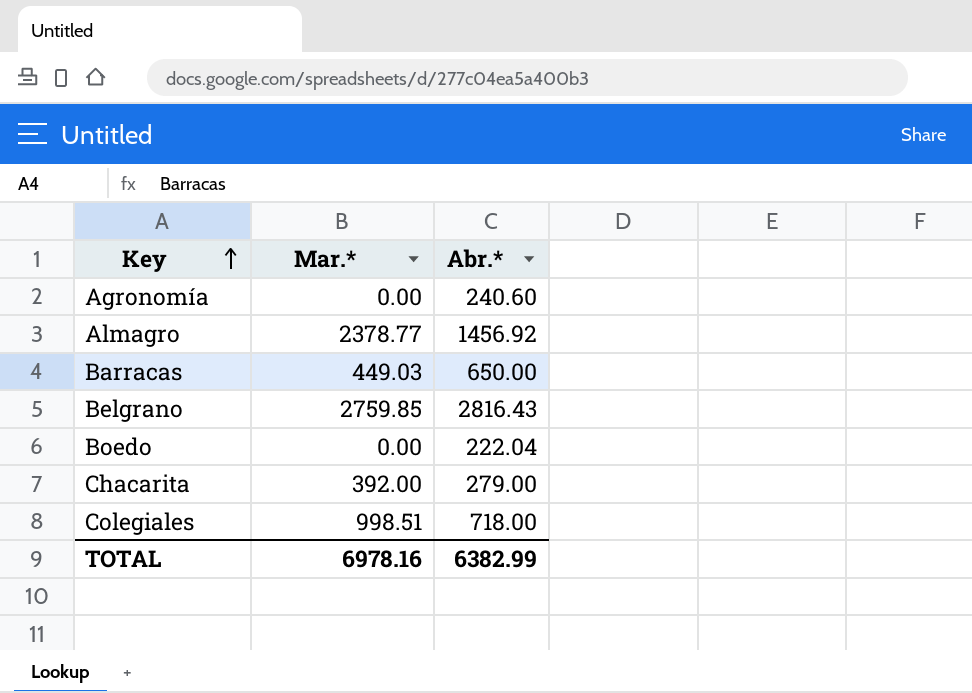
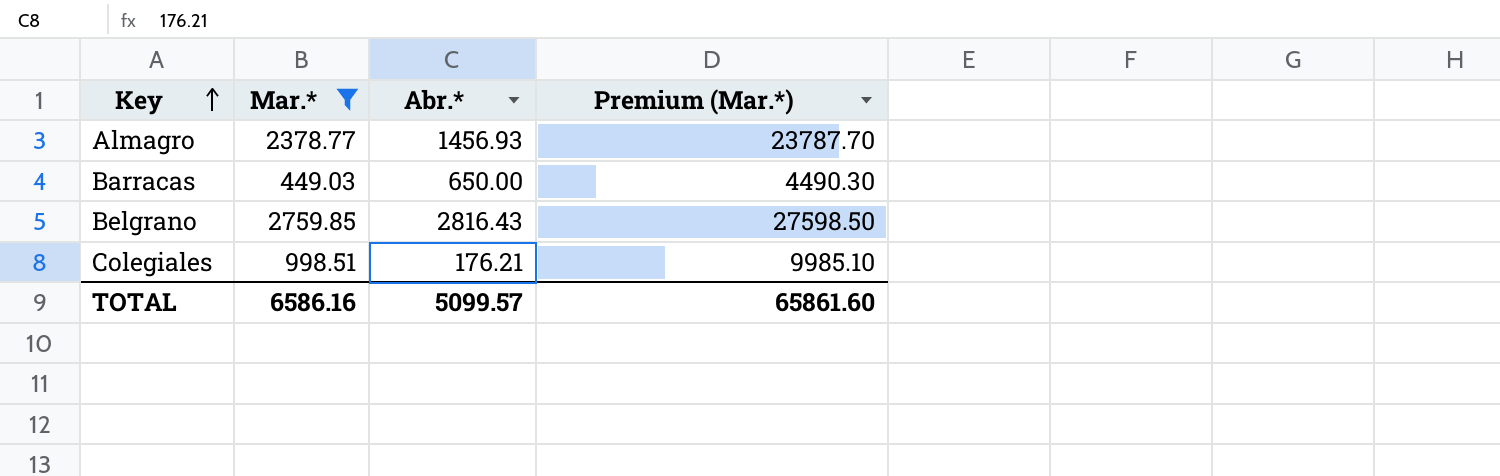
filter: none -> Mar.* >= 449.03
column Premium (Mar.*) | formula: none -> [Mar.*] * 10
Almagro | Abr.*: 1456.92 -> 1456.93
Colegiales | Abr.*: 718.00 -> 176.21
TOTAL | Mar.*: 6978.16 -> 6586.16
TOTAL | Abr.*: 6382.99 -> 5099.57

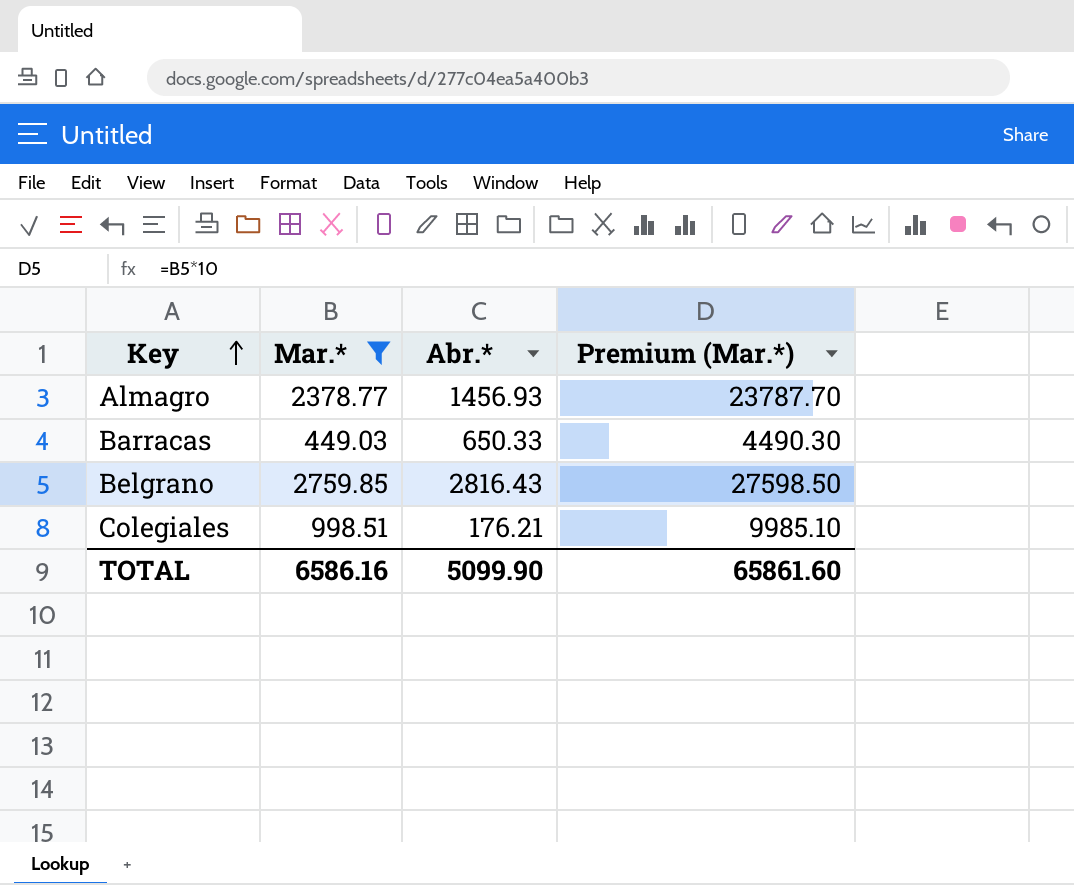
Barracas | Abr.*: 650.00 -> 650.33
TOTAL | Abr.*: 5099.57 -> 5099.90

